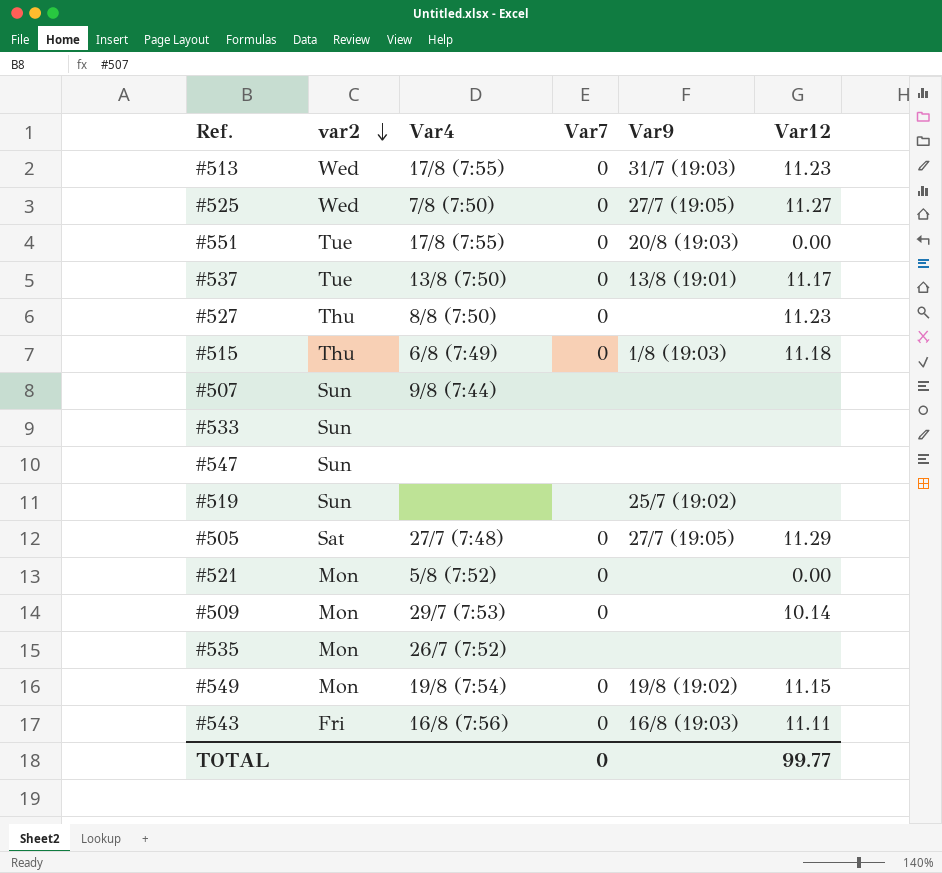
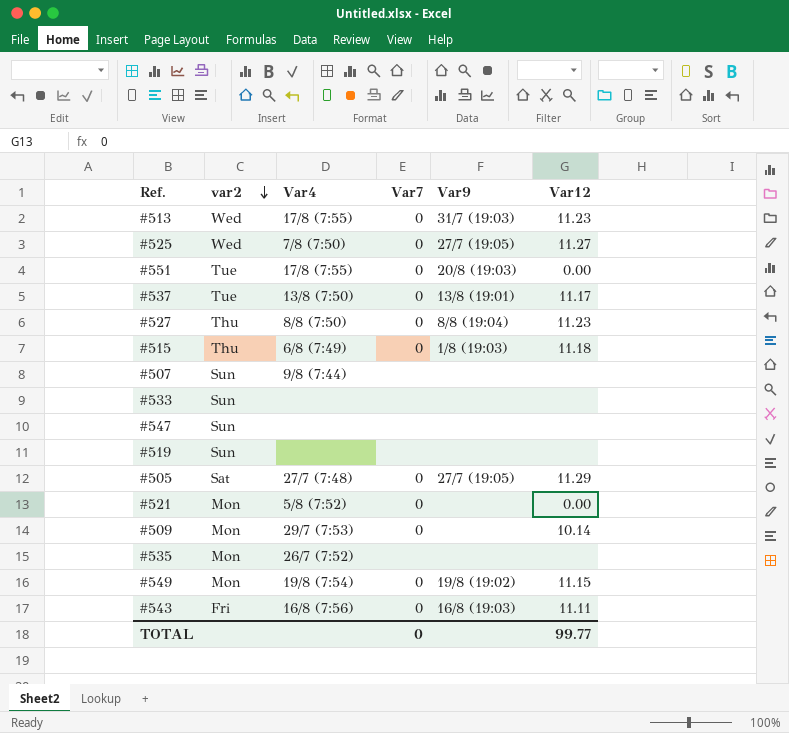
#527 | Var9: none -> 8/8 (19:04)
#519 | Var9: 25/7 (19:02) -> none

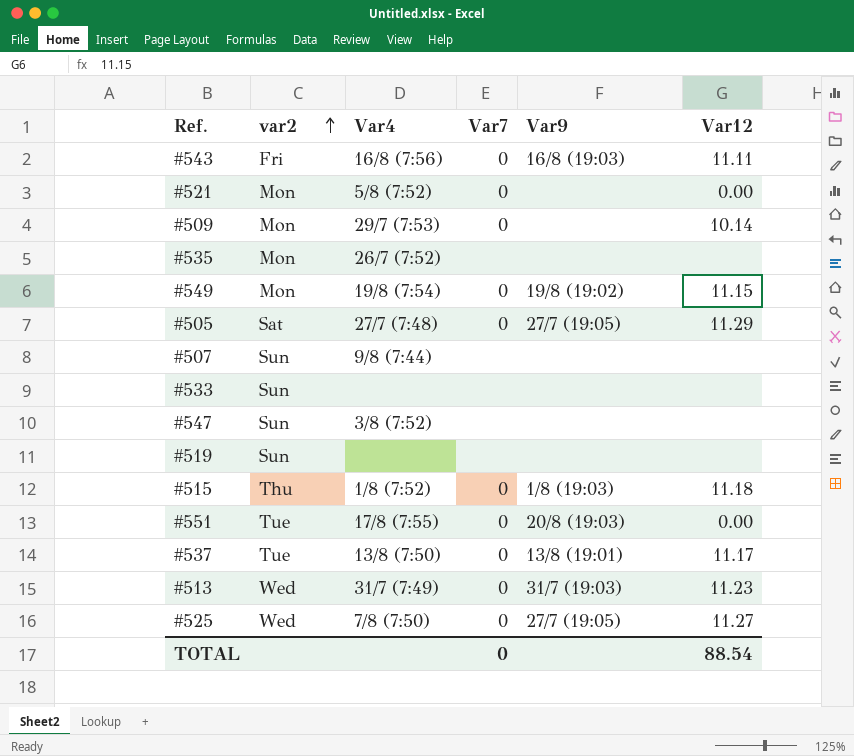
row order: var2 descending -> var2 ascending
row #527: Thu | 8/8 (7:50) | 0 | 8/8 (19:04) | 11.23 -> none
#547 | Var4: none -> 3/8 (7:52)
#515 | Var4: 6/8 (7:49) -> 1/8 (7:52)
#513 | Var4: 17/8 (7:55) -> 31/7 (7:49)
TOTAL | Var12: 99.77 -> 88.54

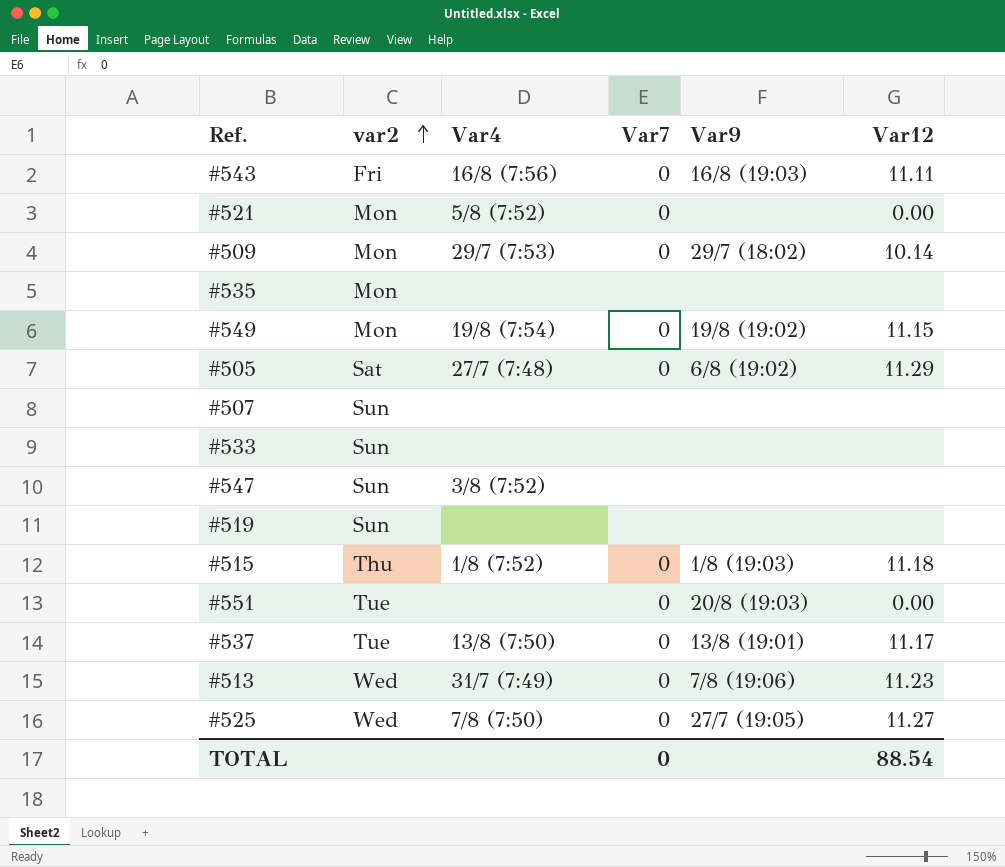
#509 | Var9: none -> 29/7 (18:02)
#535 | Var4: 26/7 (7:52) -> none
#505 | Var9: 27/7 (19:05) -> 6/8 (19:02)
#507 | Var4: 9/8 (7:44) -> none
#551 | Var4: 17/8 (7:55) -> none
#513 | Var9: 31/7 (19:03) -> 7/8 (19:06)

